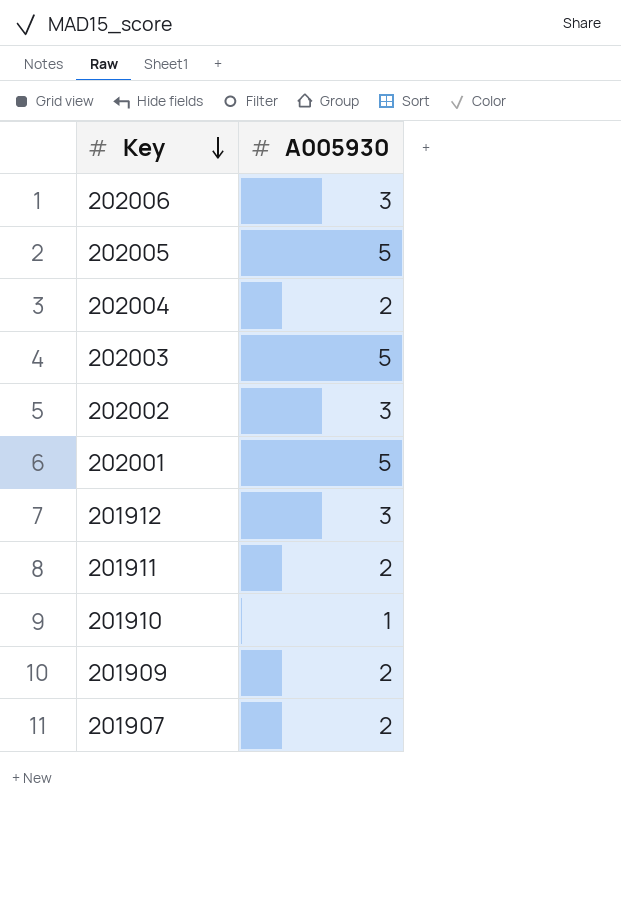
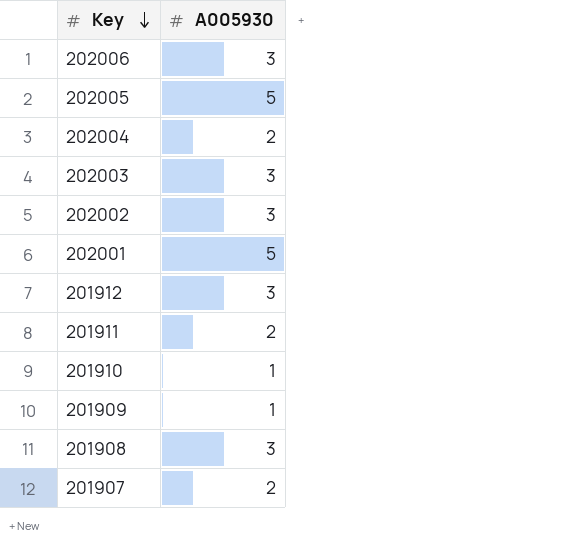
202003 | A005930: 5 -> 3
201909 | A005930: 2 -> 1
row 201908: none -> 3

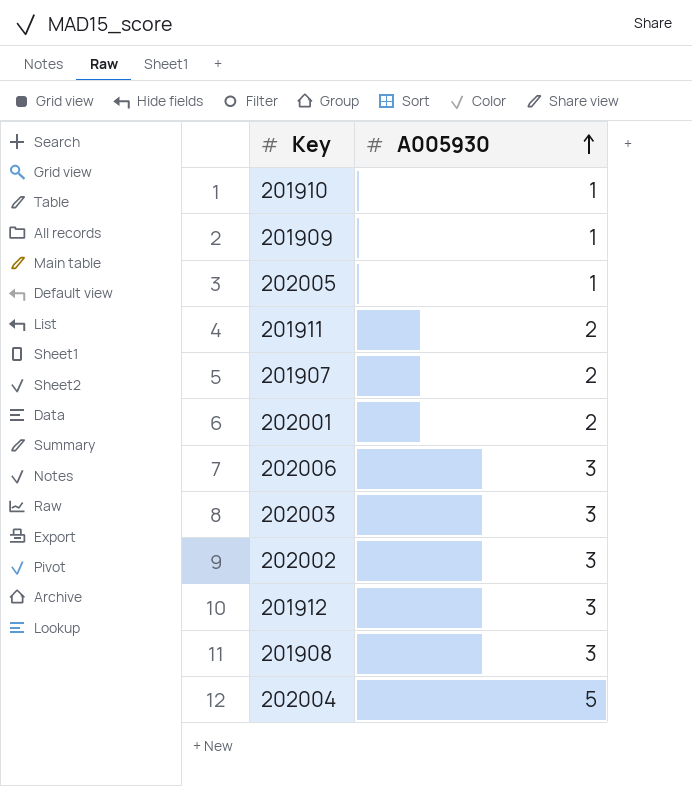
row order: Key descending -> A005930 ascending
202005 | A005930: 5 -> 1
202001 | A005930: 5 -> 2
202004 | A005930: 2 -> 5

